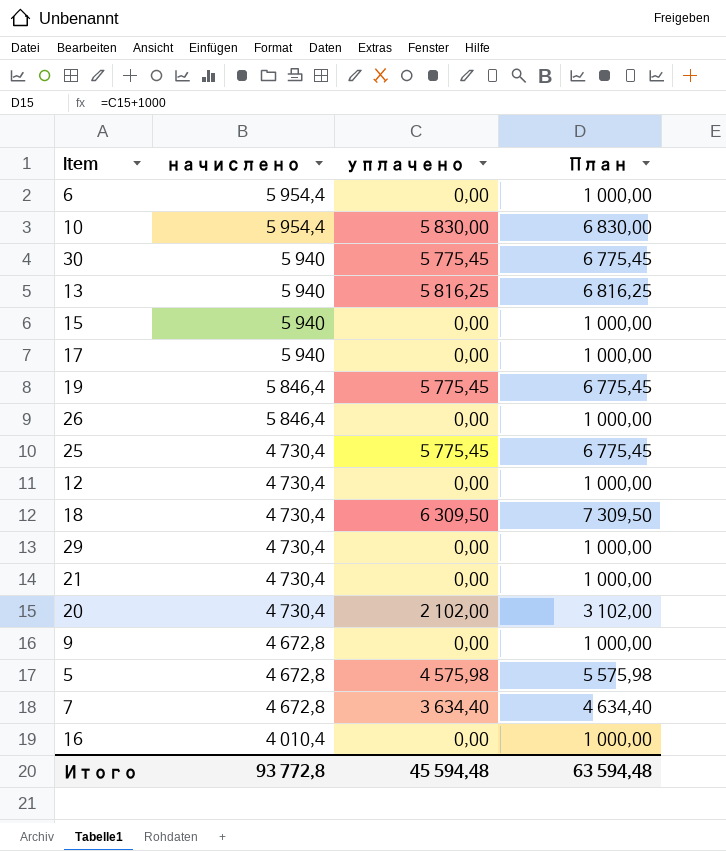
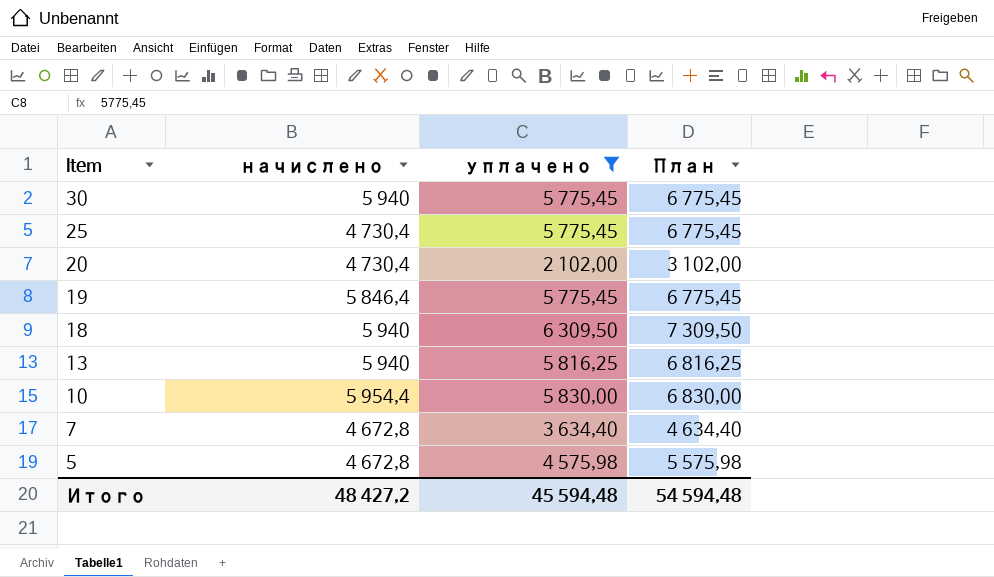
filter: none -> уплачено != 0,00
row order: начислено descending -> Item descending
18 | начислено: 4 730,4 -> 5 940
Итого | начислено: 93 772,8 -> 48 427,2
Итого | План: 63 594,48 -> 54 594,48

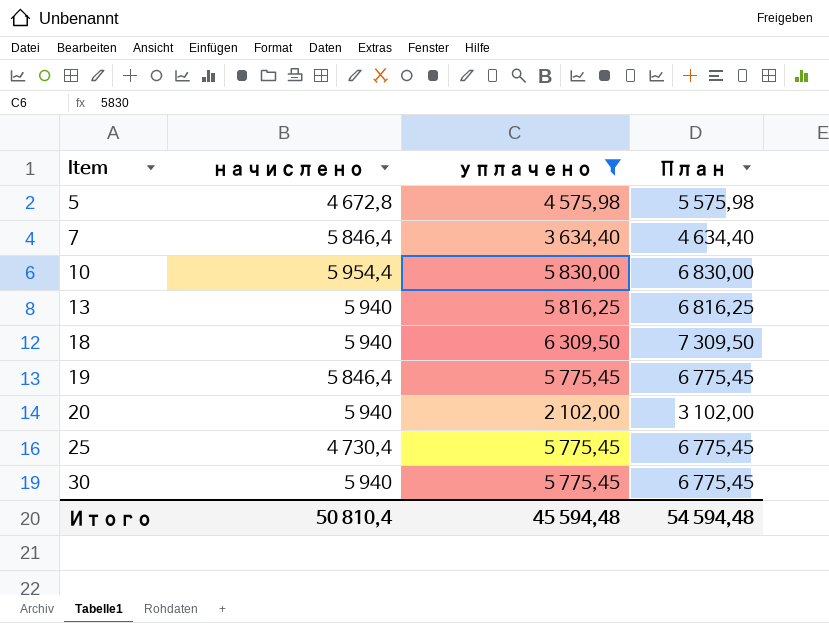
row order: Item descending -> Item ascending
7 | начислено: 4 672,8 -> 5 846,4
20 | начислено: 4 730,4 -> 5 940
Итого | начислено: 48 427,2 -> 50 810,4

